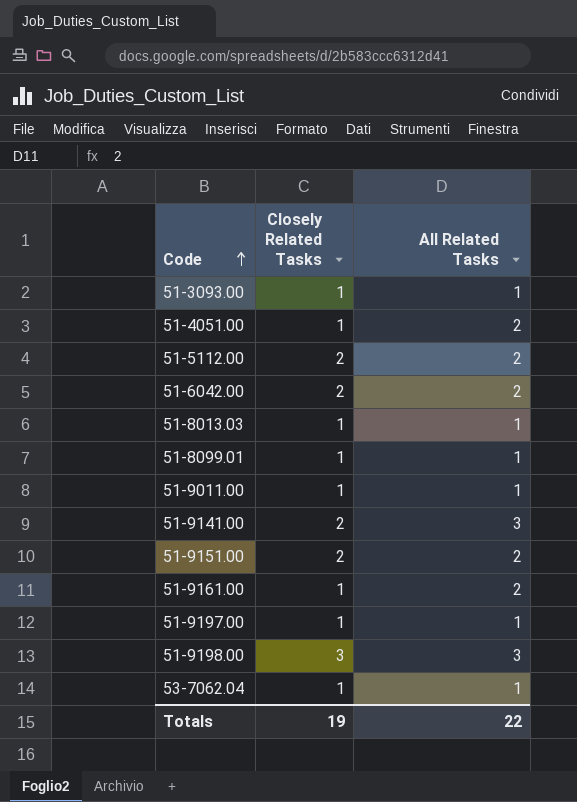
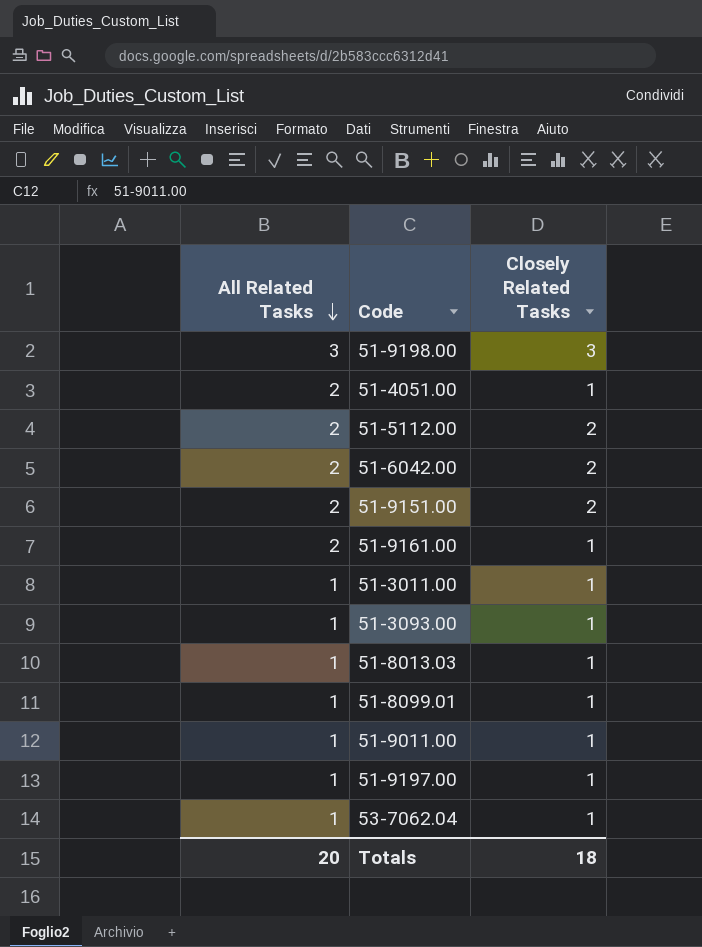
row order: Code ascending -> All Related Tasks descending
column All Related Tasks | position: 3 -> 1
row 51-9141.00: 2 | 3 -> none
row 51-3011.00: none -> 1 | 1
Totals | All Related Tasks: 22 -> 20
Totals | Closely Related Tasks: 19 -> 18

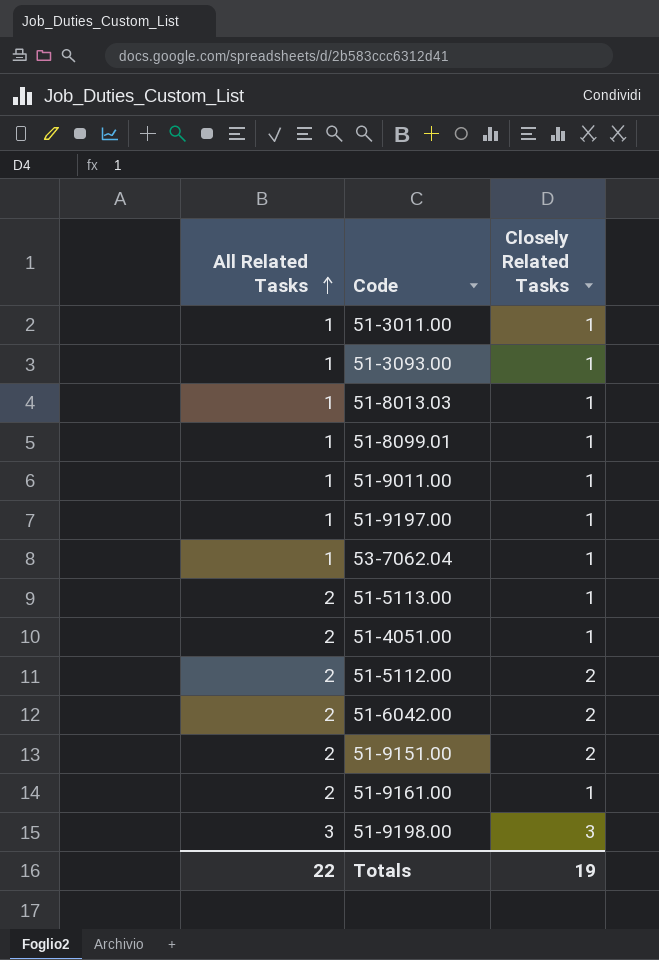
row order: All Related Tasks descending -> All Related Tasks ascending
row 51-5113.00: none -> 2 | 1
Totals | All Related Tasks: 20 -> 22
Totals | Closely Related Tasks: 18 -> 19

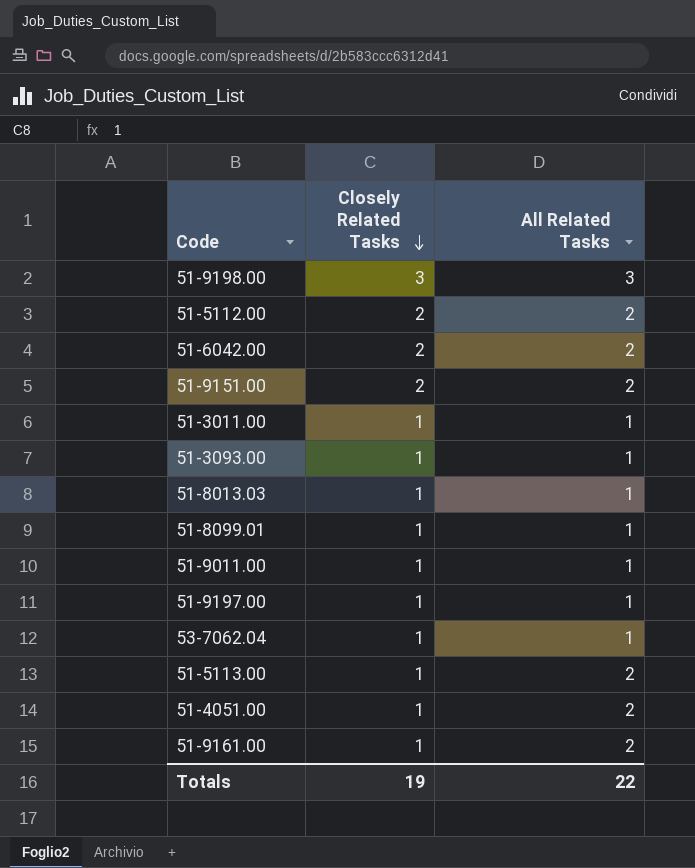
row order: All Related Tasks ascending -> Closely Related Tasks descending
column All Related Tasks | position: 1 -> 3

